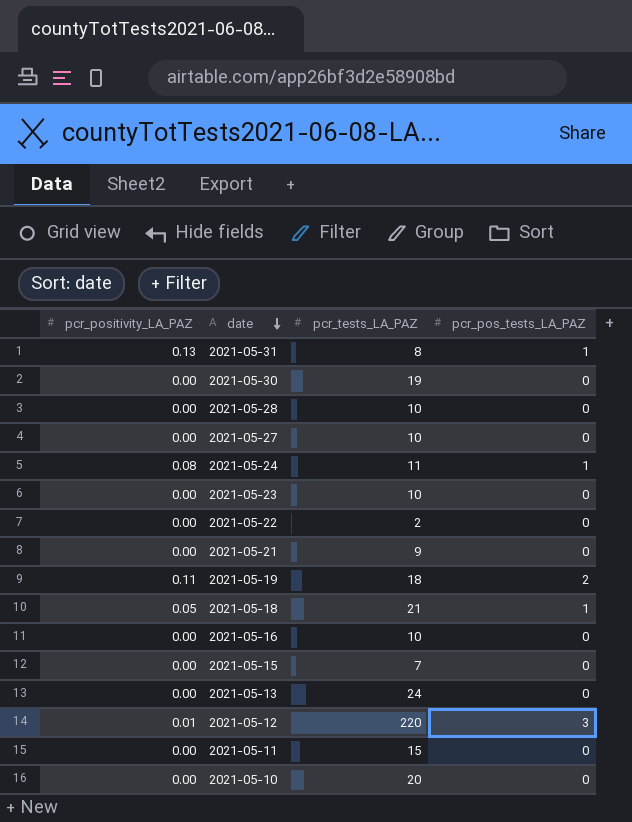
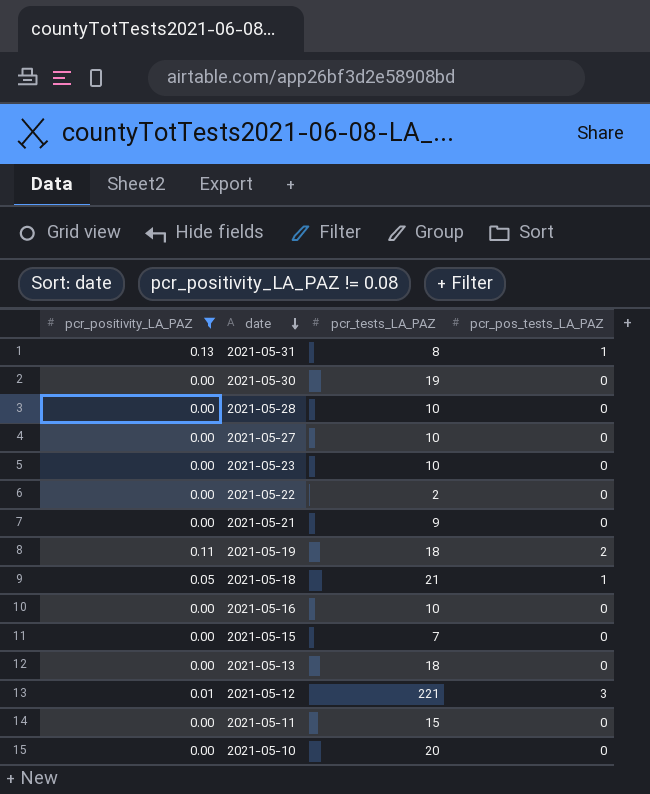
filter: none -> pcr_positivity_LA_PAZ != 0.08
2021-05-13 | pcr_tests_LA_PAZ: 24 -> 18
2021-05-12 | pcr_tests_LA_PAZ: 220 -> 221

